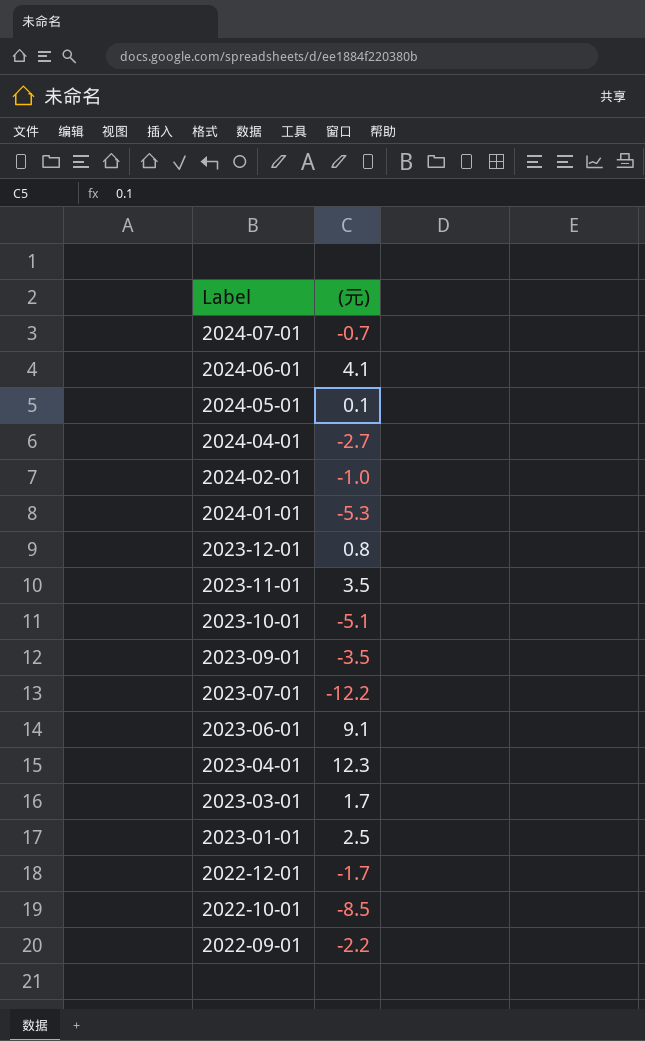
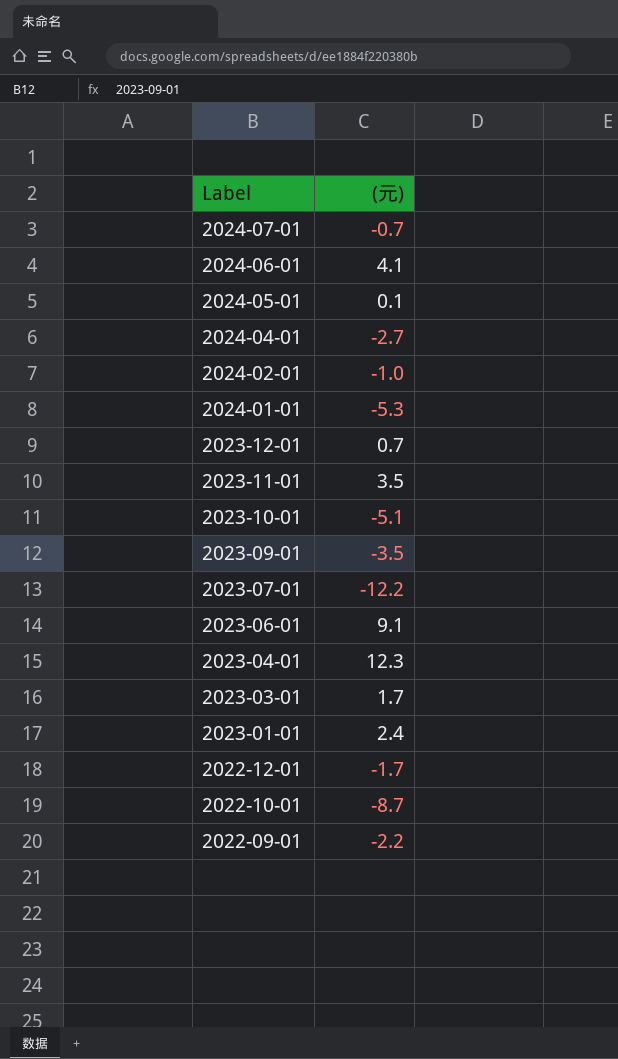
2023-12-01 | (元): 0.8 -> 0.7
2023-01-01 | (元): 2.5 -> 2.4
2022-10-01 | (元): -8.5 -> -8.7

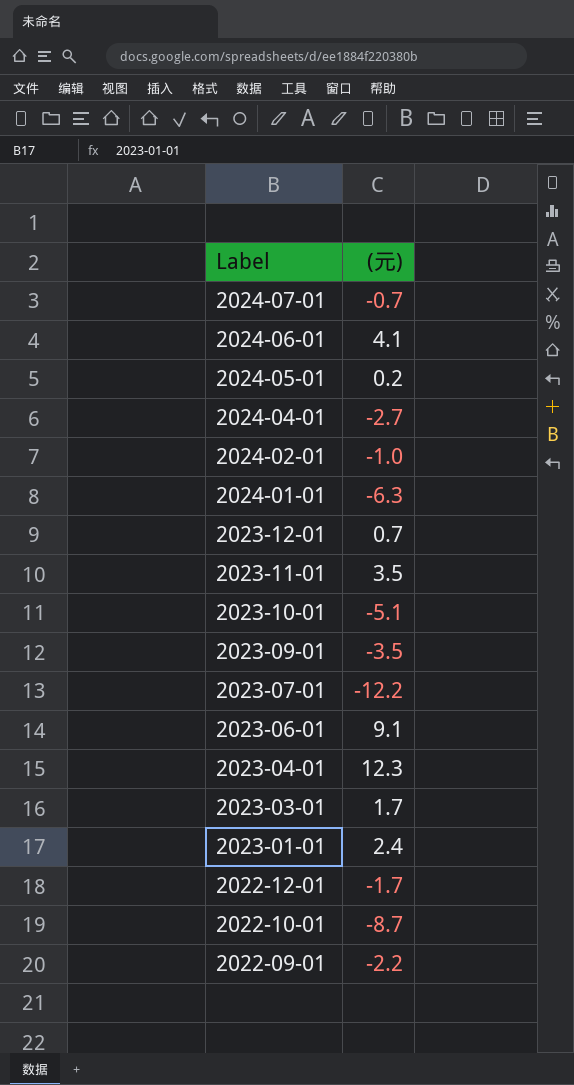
2024-05-01 | (元): 0.1 -> 0.2
2024-01-01 | (元): -5.3 -> -6.3

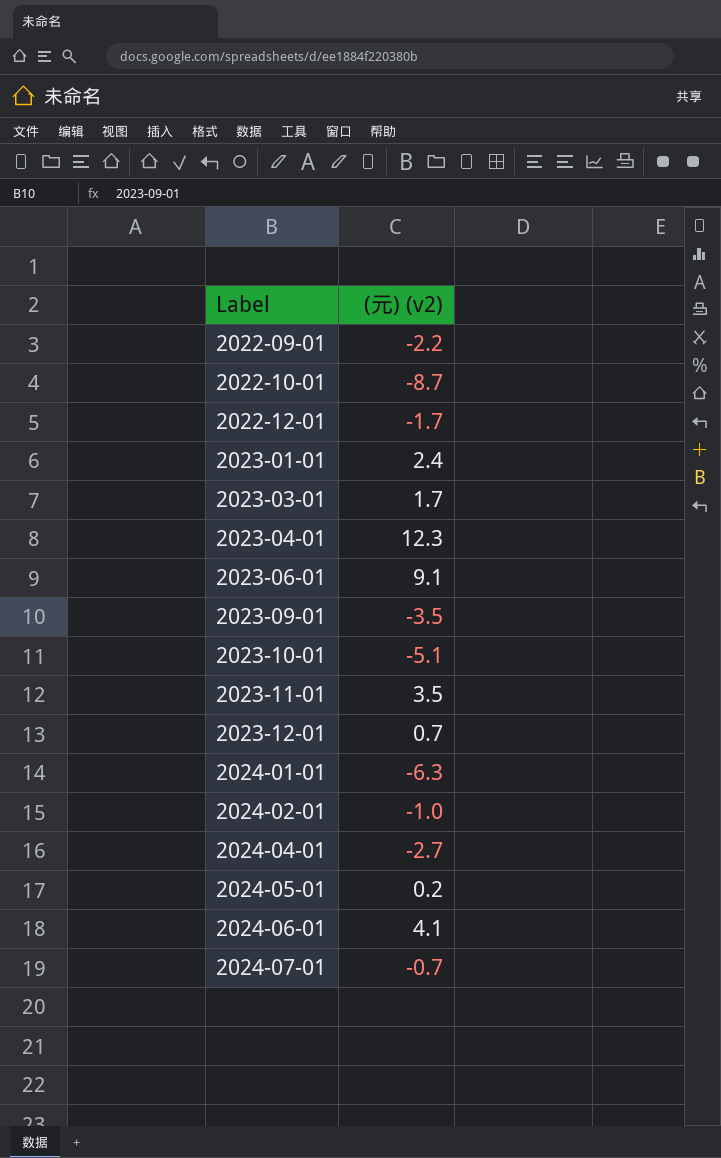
row order: Label descending -> Label ascending
column name: (元) -> (元) (v2)
row 2023-07-01: -12.2 -> none

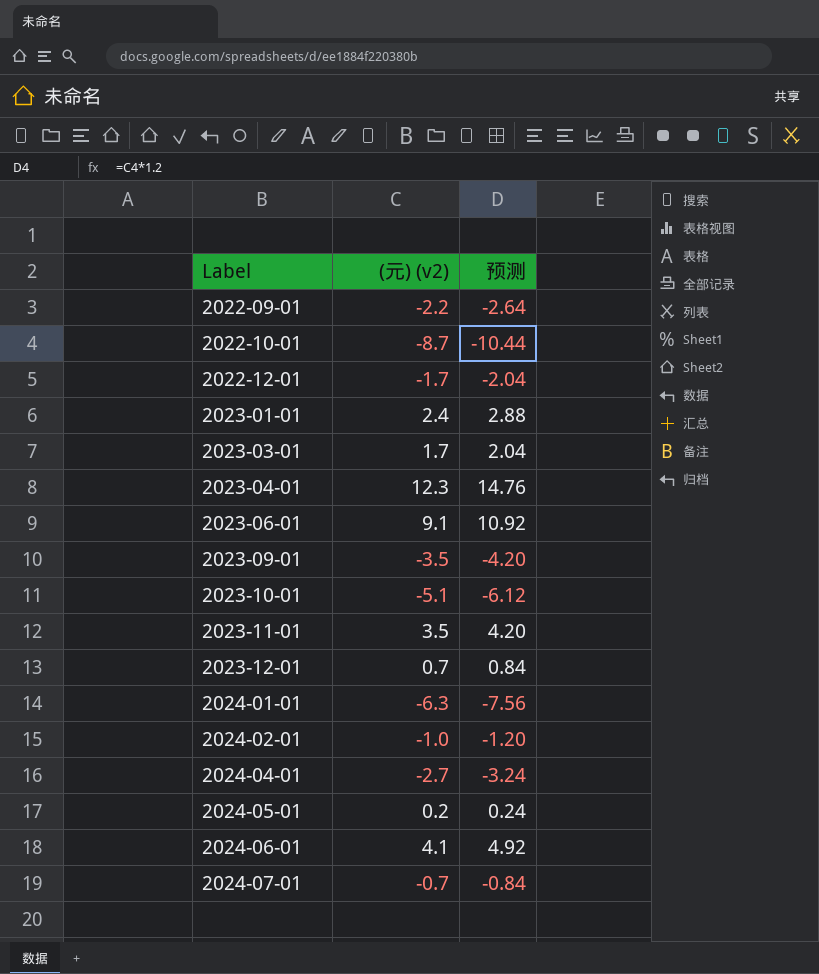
column 预测 | formula: none -> [(元) (v2)] * 1.2

